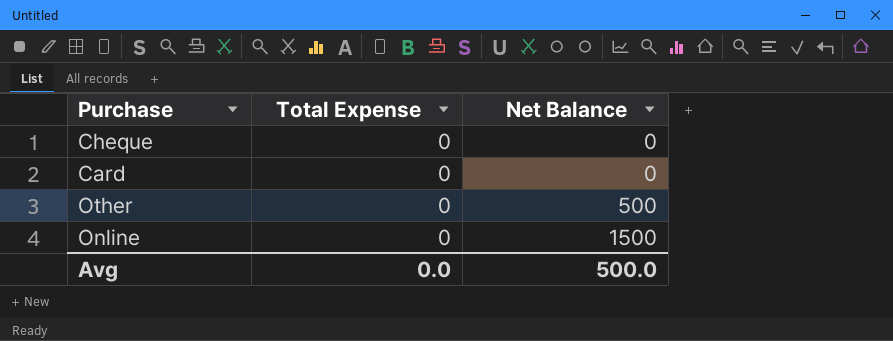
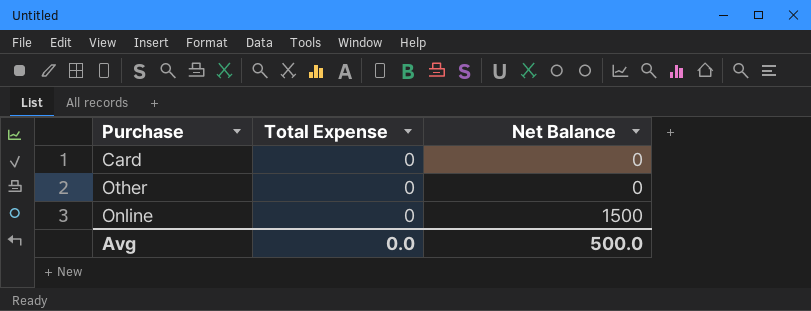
row Cheque: 0 | 0 -> none
Other | Net Balance: 500 -> 0

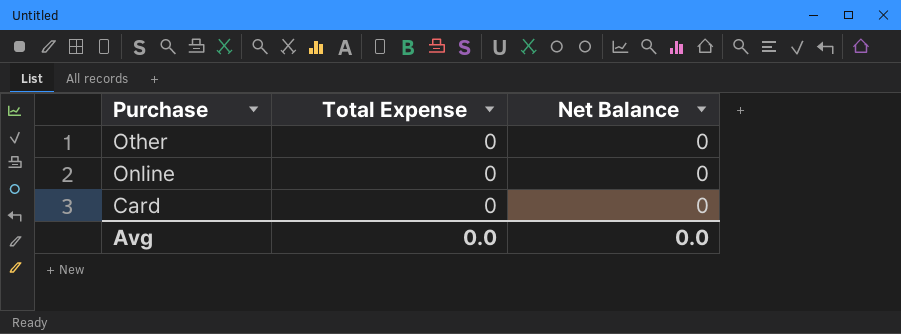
row order: Net Balance ascending -> Purchase descending
Online | Net Balance: 1500 -> 0
Avg | Net Balance: 500.0 -> 0.0

